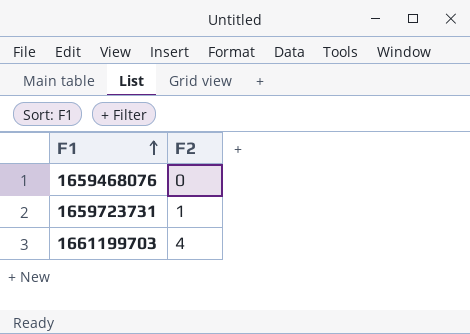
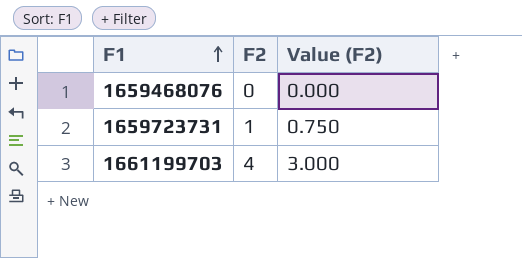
column Value (F2) | formula: none -> [F2] * 0.75

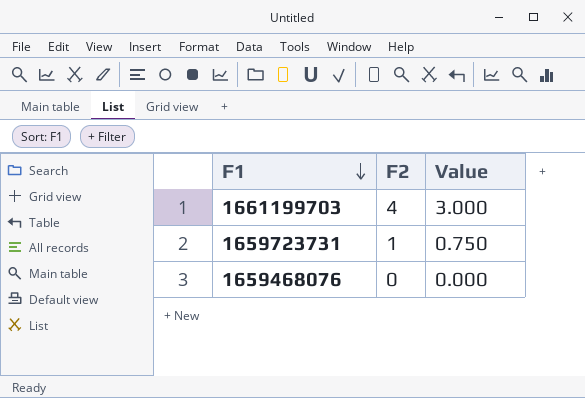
row order: F1 ascending -> F1 descending
column name: Value (F2) -> Value

